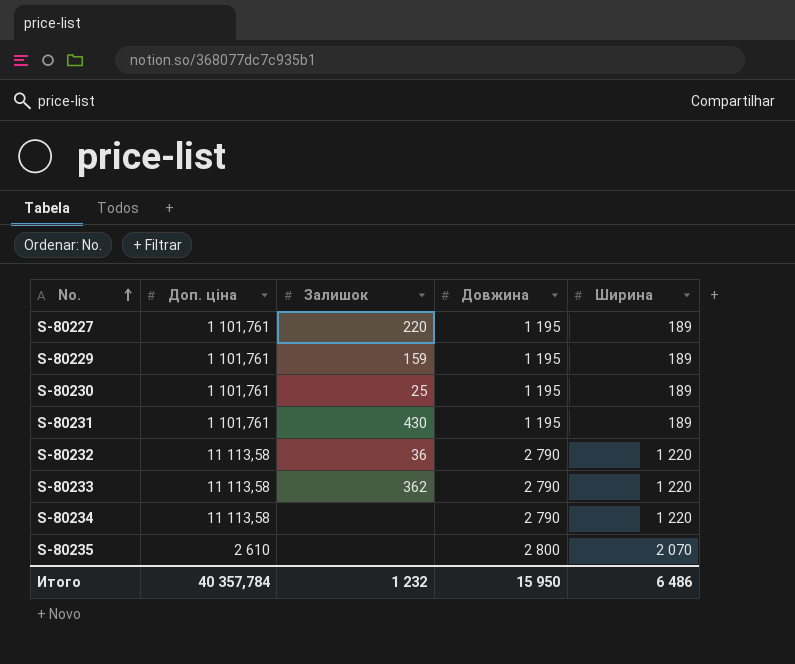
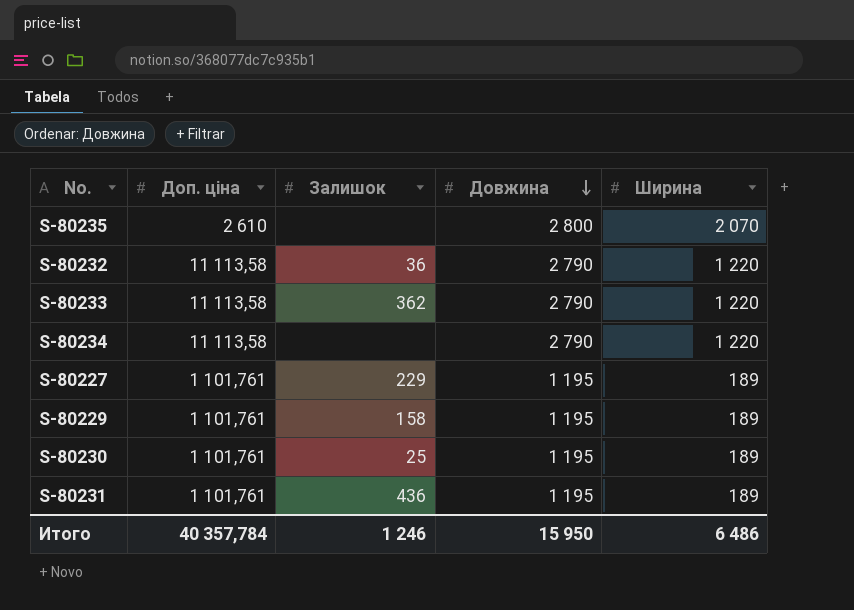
row order: No. ascending -> Довжина descending
S-80227 | Залишок: 220 -> 229
S-80229 | Залишок: 159 -> 158
S-80231 | Залишок: 430 -> 436
Итого | Залишок: 1 232 -> 1 246

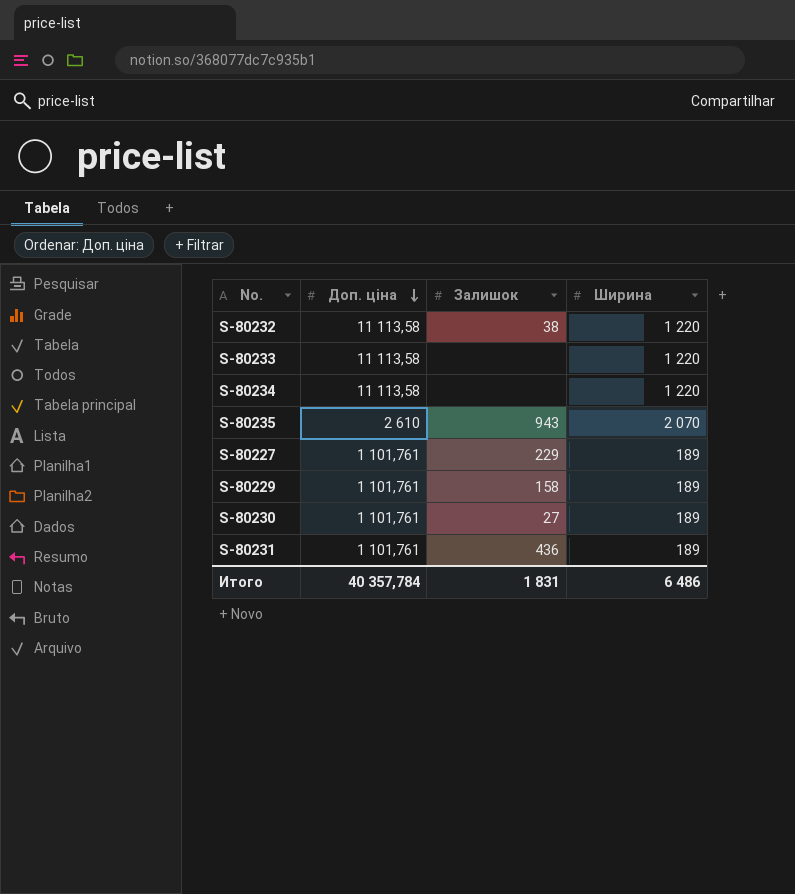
row order: Довжина descending -> Доп. ціна descending
column Довжина | position: 4 -> none
S-80232 | Залишок: 36 -> 38
S-80233 | Залишок: 362 -> none
S-80235 | Залишок: none -> 943
S-80230 | Залишок: 25 -> 27
Итого | Залишок: 1 246 -> 1 831

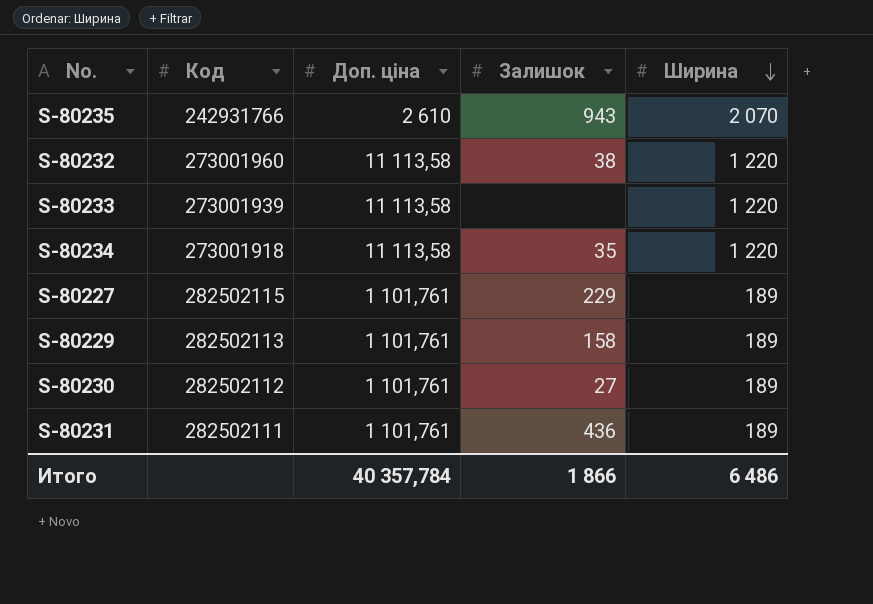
row order: Доп. ціна descending -> Ширина descending
column Код | position: none -> 2
S-80234 | Залишок: none -> 35
Итого | Залишок: 1 831 -> 1 866

